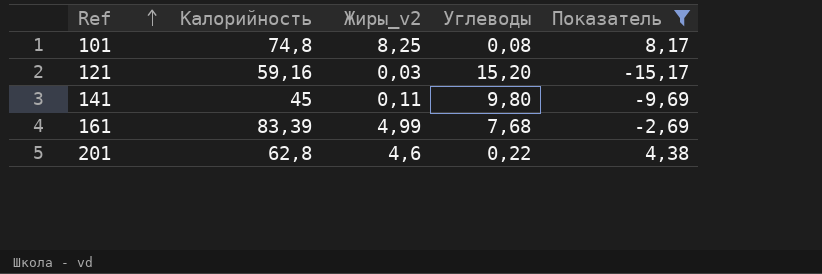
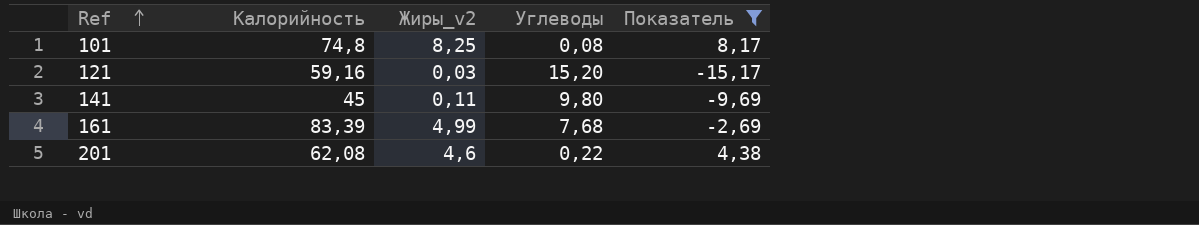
201 | Калорийность: 62,8 -> 62,08

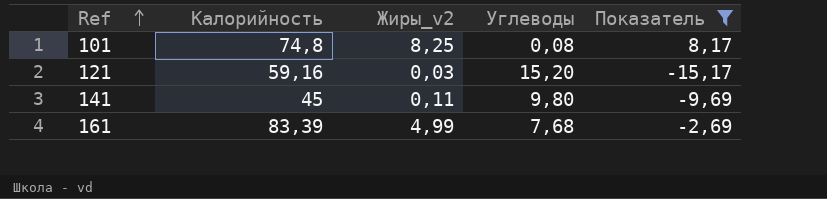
row 201: 62,08 | 4,6 | 0,22 | 4,38 -> none

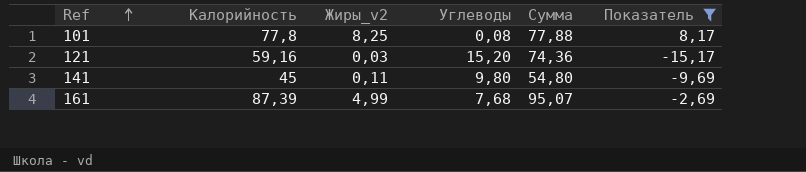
column Сумма | formula: none -> [Калорийность] + [Углеводы]
101 | Калорийность: 74,8 -> 77,8
161 | Калорийность: 83,39 -> 87,39

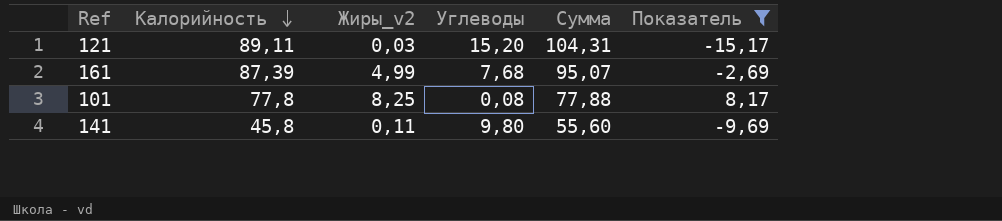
row order: Ref ascending -> Калорийность descending
121 | Калорийность: 59,16 -> 89,11
121 | Сумма: 74,36 -> 104,31
141 | Калорийность: 45 -> 45,8
141 | Сумма: 54,80 -> 55,60

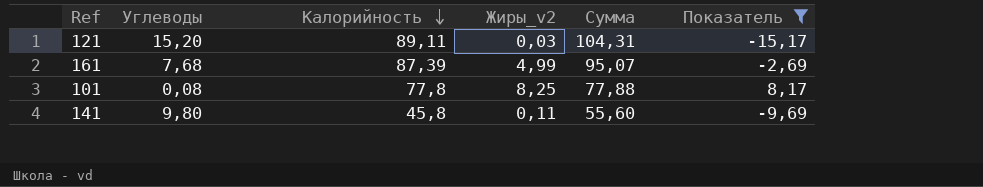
column Углеводы | position: 4 -> 2

